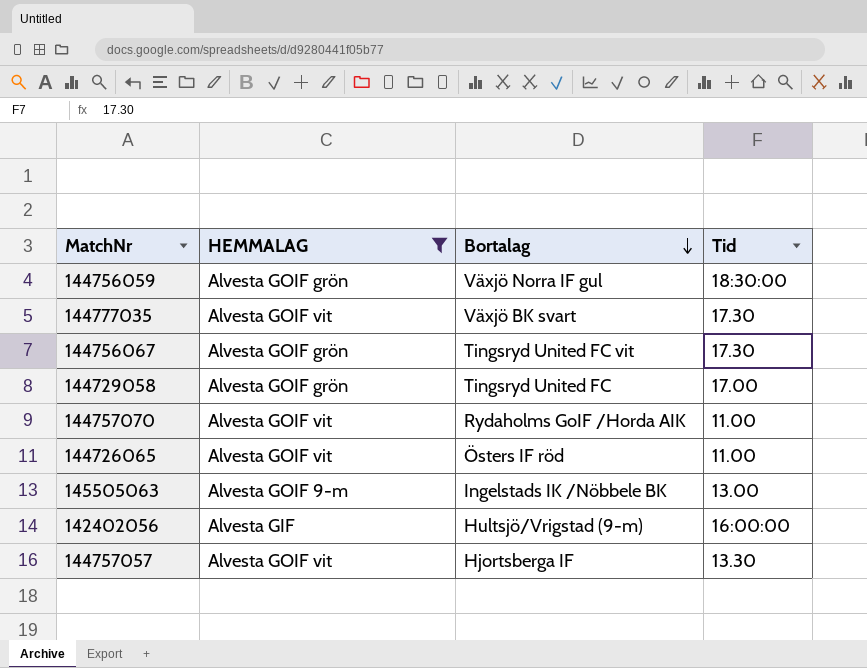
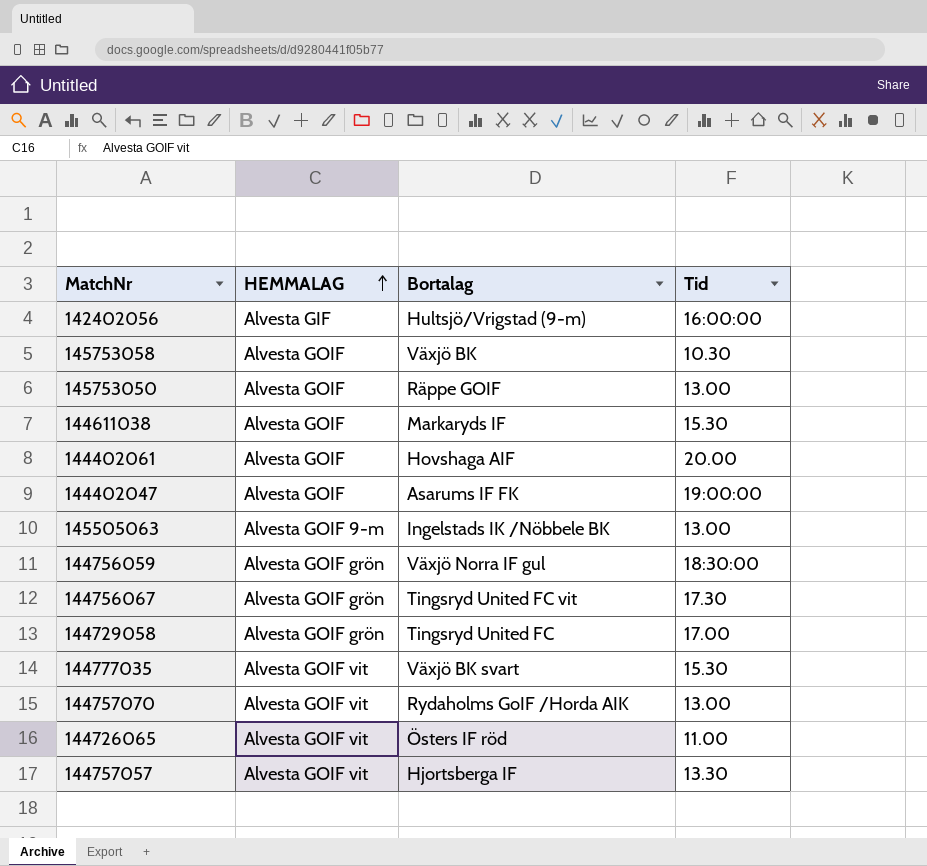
filter: HEMMALAG != Alvesta GOIF -> none
row order: Bortalag descending -> HEMMALAG ascending
144777035 | Tid: 17.30 -> 15.30
144757070 | Tid: 11.00 -> 13.00

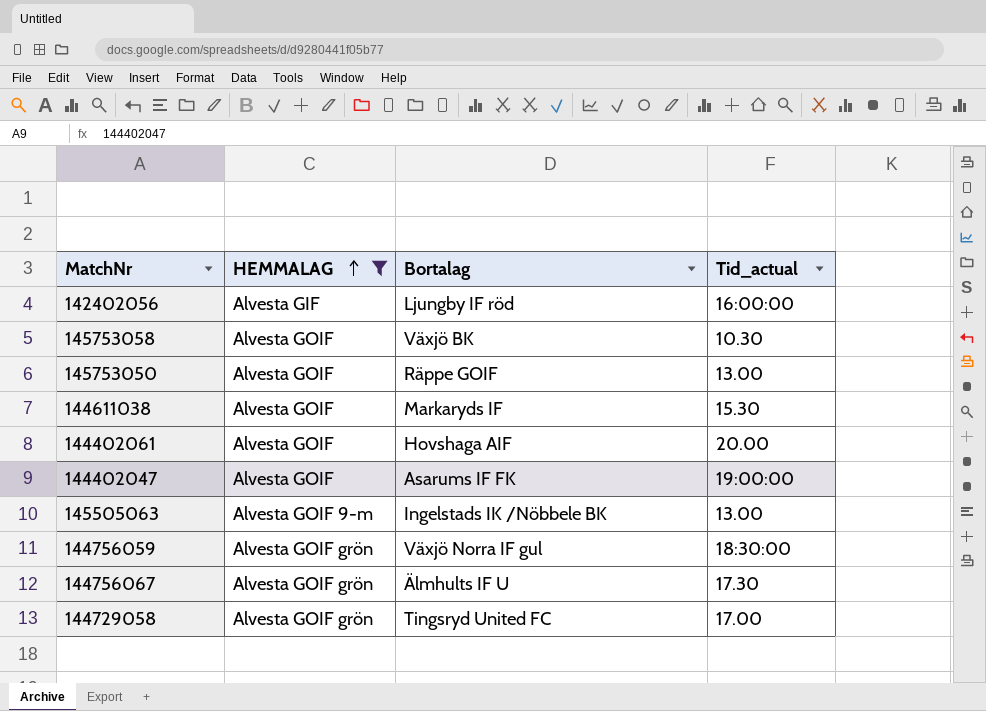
filter: none -> HEMMALAG != Alvesta GOIF vit
column name: Tid -> Tid_actual
142402056 | Bortalag: Hultsjö/Vrigstad (9-m) -> Ljungby IF röd
144756067 | Bortalag: Tingsryd United FC vit -> Älmhults IF U

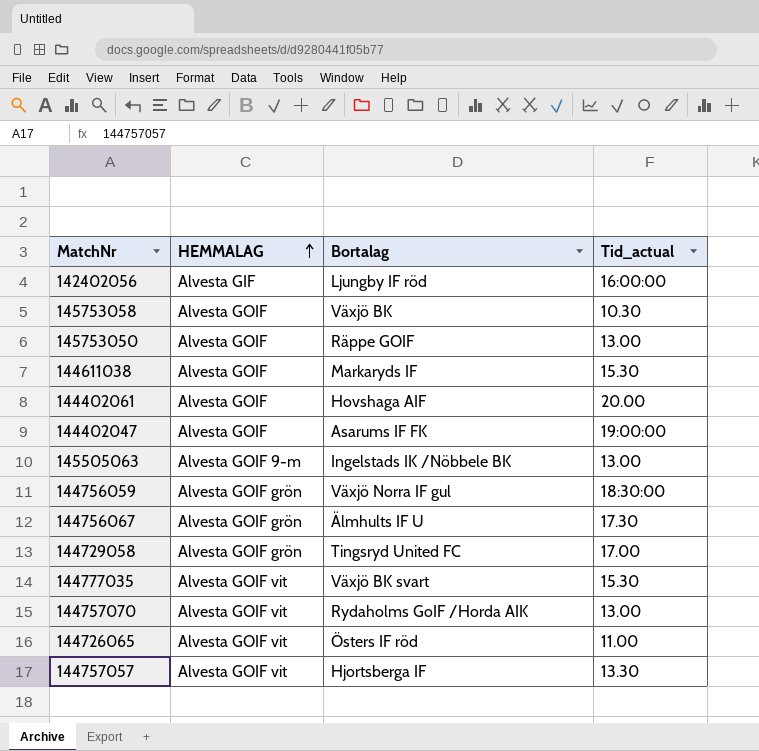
filter: HEMMALAG != Alvesta GOIF vit -> none

